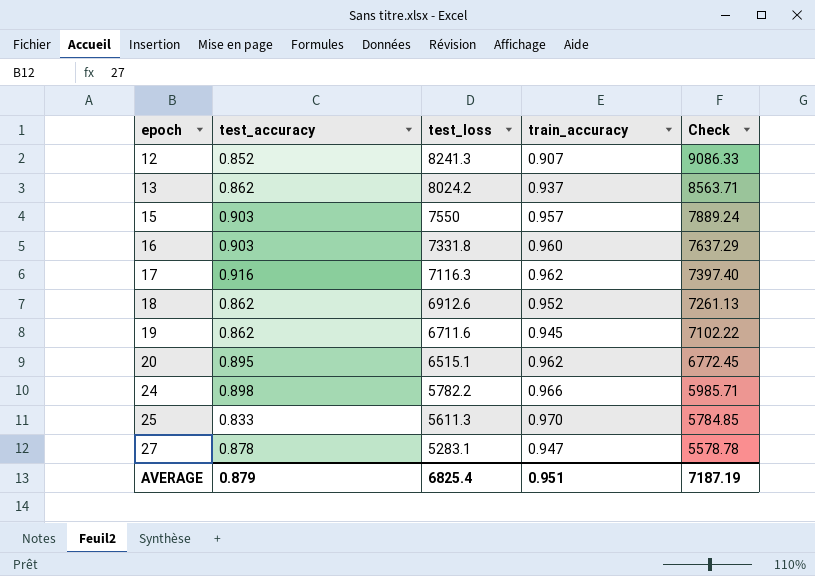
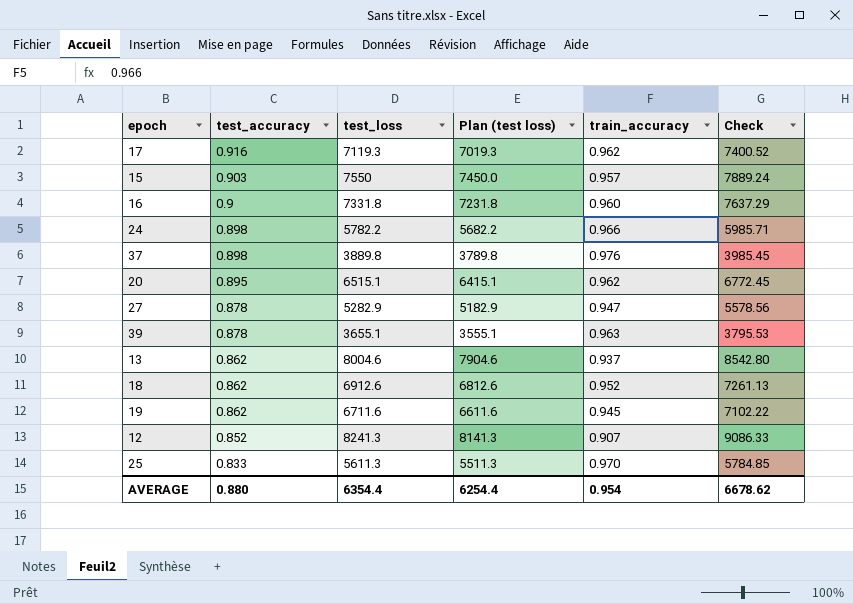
row order: epoch ascending -> test_accuracy descending
column Plan (test loss) | formula: none -> [test_loss] - 100
17 | test_loss: 7116.3 -> 7119.3
17 | Check: 7397.40 -> 7400.52
16 | test_accuracy: 0.903 -> 0.9
row 37: none -> 0.898 | 3889.8 | 3789.8 | 0.976 | 3985.45
27 | test_loss: 5283.1 -> 5282.9
27 | Check: 5578.78 -> 5578.56
row 39: none -> 0.878 | 3655.1 | 3555.1 | 0.963 | 3795.53
13 | test_loss: 8024.2 -> 8004.6
13 | Check: 8563.71 -> 8542.80
AVERAGE | test_accuracy: 0.879 -> 0.880
AVERAGE | test_loss: 6825.4 -> 6354.4
AVERAGE | train_accuracy: 0.951 -> 0.954
AVERAGE | Check: 7187.19 -> 6678.62

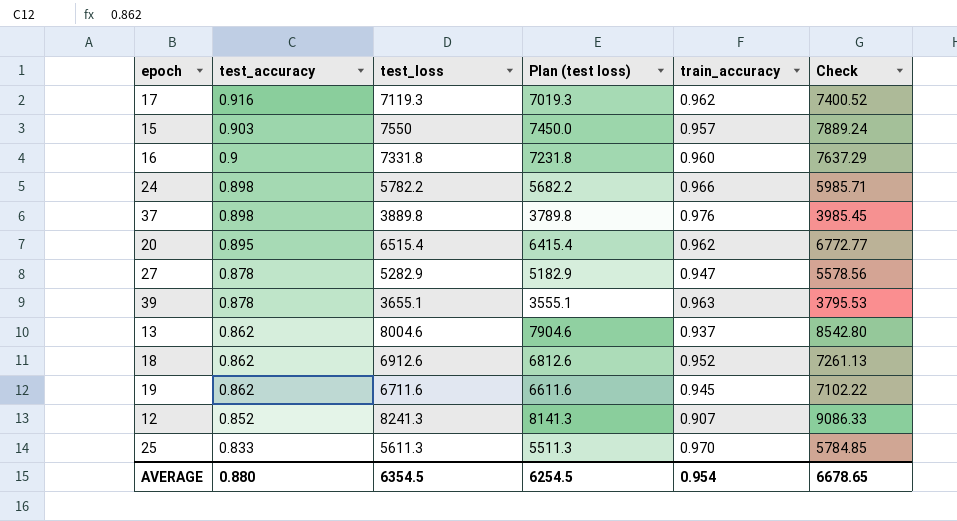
20 | test_loss: 6515.1 -> 6515.4
20 | Plan (test loss): 6415.1 -> 6415.4
20 | Check: 6772.45 -> 6772.77
AVERAGE | test_loss: 6354.4 -> 6354.5
AVERAGE | Plan (test loss): 6254.4 -> 6254.5
AVERAGE | Check: 6678.62 -> 6678.65

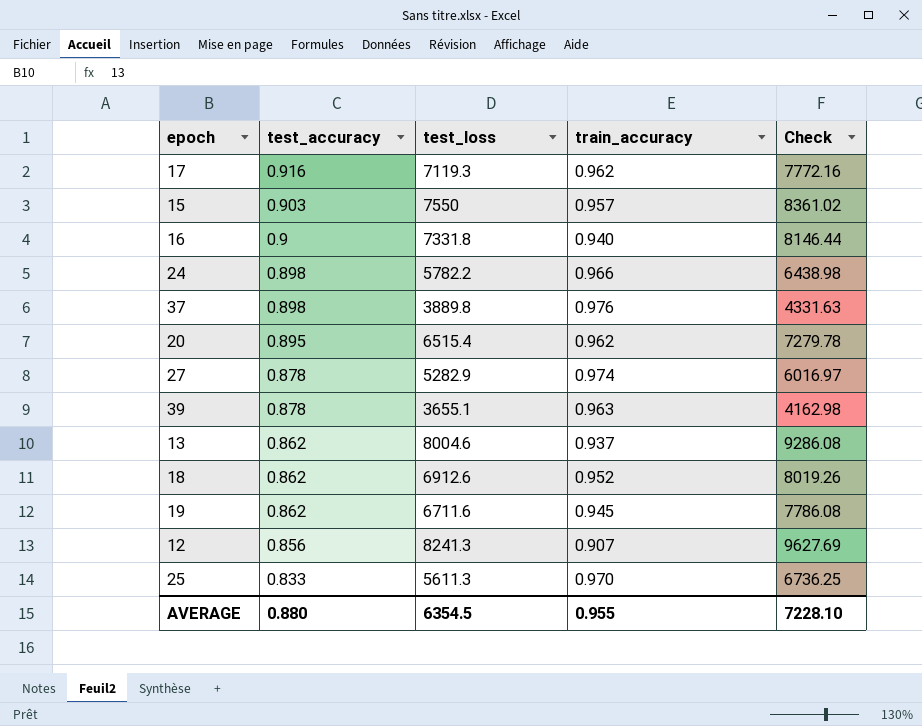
column Plan (test loss) | formula: [test_loss] - 100 -> none
column Check | formula: [test_loss] / [train_accuracy] -> [test_loss] / [test_accuracy]
16 | train_accuracy: 0.960 -> 0.940
27 | train_accuracy: 0.947 -> 0.974
12 | test_accuracy: 0.852 -> 0.856
AVERAGE | train_accuracy: 0.954 -> 0.955
AVERAGE | Check: 6678.65 -> 7228.10

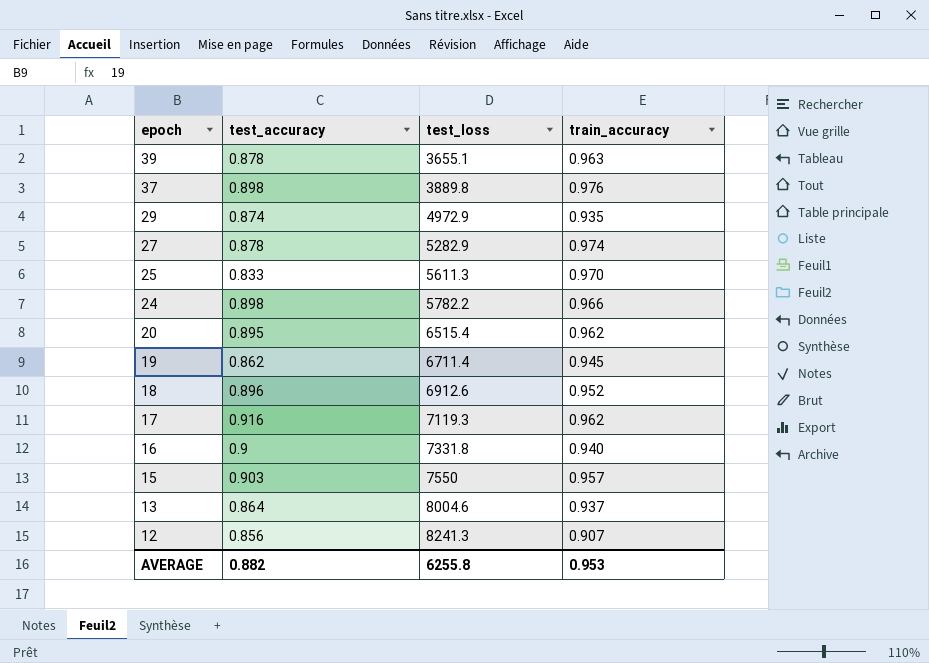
row order: test_accuracy descending -> epoch descending
column Check | formula: [test_loss] / [test_accuracy] -> none
row 29: none -> 0.874 | 4972.9 | 0.935
19 | test_loss: 6711.6 -> 6711.4
18 | test_accuracy: 0.862 -> 0.896
13 | test_accuracy: 0.862 -> 0.864
AVERAGE | test_accuracy: 0.880 -> 0.882
AVERAGE | test_loss: 6354.5 -> 6255.8
AVERAGE | train_accuracy: 0.955 -> 0.953

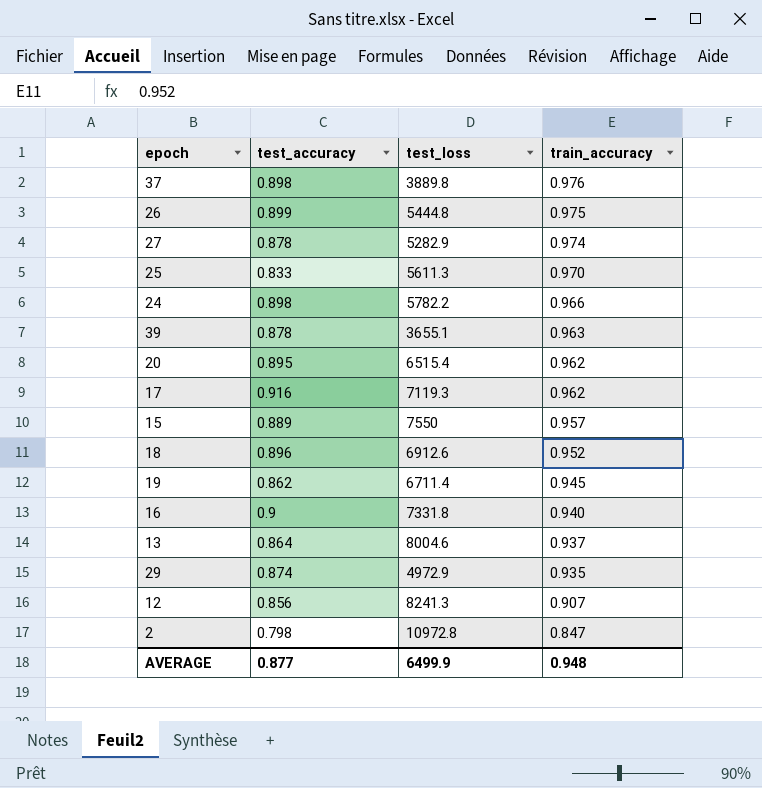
row order: epoch descending -> train_accuracy descending
row 26: none -> 0.899 | 5444.8 | 0.975
15 | test_accuracy: 0.903 -> 0.889
row 2: none -> 0.798 | 10972.8 | 0.847
AVERAGE | test_accuracy: 0.882 -> 0.877
AVERAGE | test_loss: 6255.8 -> 6499.9
AVERAGE | train_accuracy: 0.953 -> 0.948

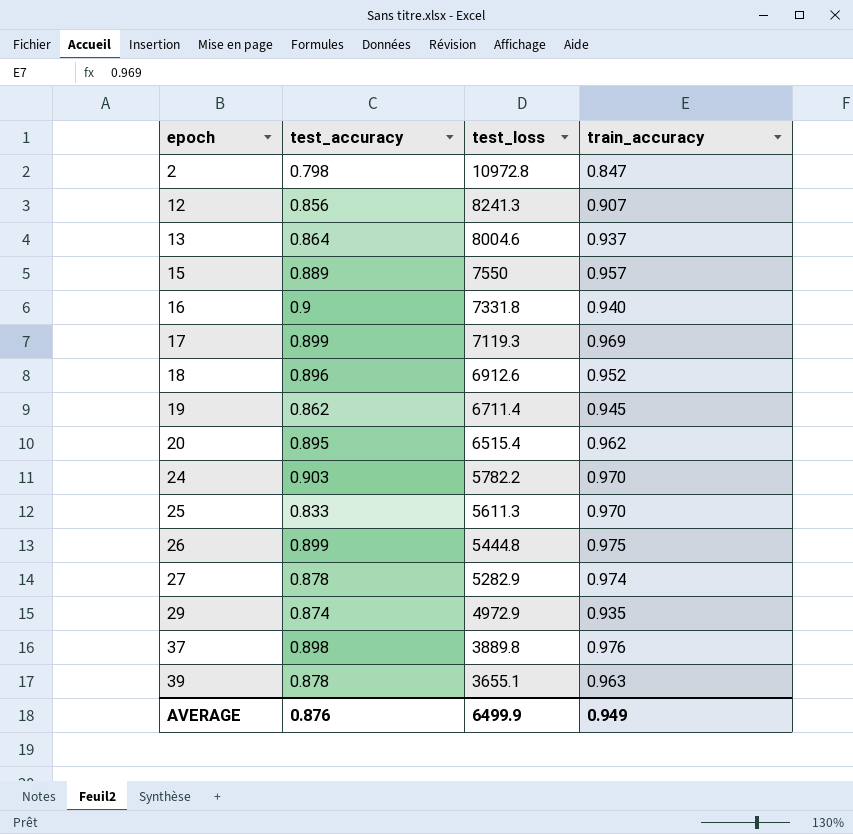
row order: train_accuracy descending -> epoch ascending
17 | test_accuracy: 0.916 -> 0.899
17 | train_accuracy: 0.962 -> 0.969
24 | test_accuracy: 0.898 -> 0.903
24 | train_accuracy: 0.966 -> 0.970
AVERAGE | test_accuracy: 0.877 -> 0.876
AVERAGE | train_accuracy: 0.948 -> 0.949

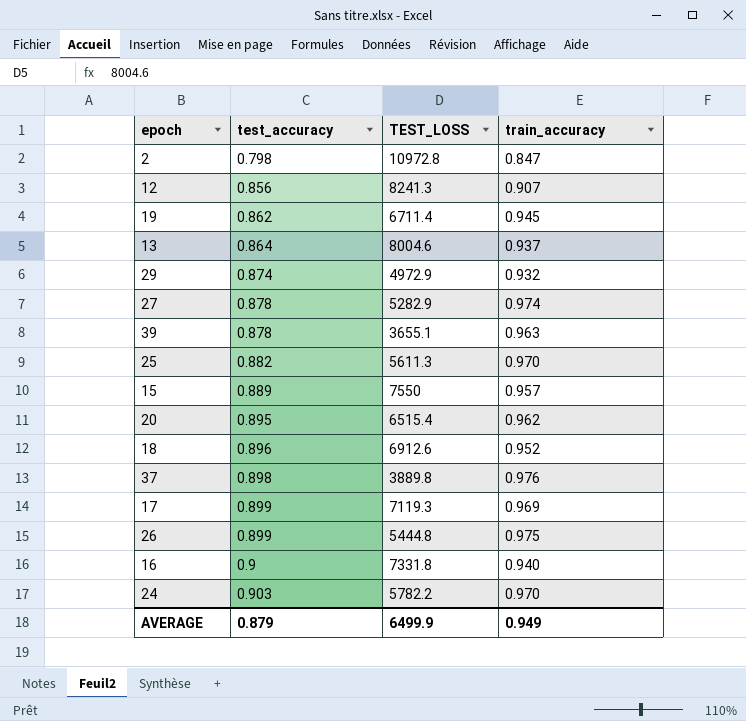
row order: epoch ascending -> test_accuracy ascending
column name: test_loss -> TEST_LOSS
29 | train_accuracy: 0.935 -> 0.932
25 | test_accuracy: 0.833 -> 0.882
AVERAGE | test_accuracy: 0.876 -> 0.879

